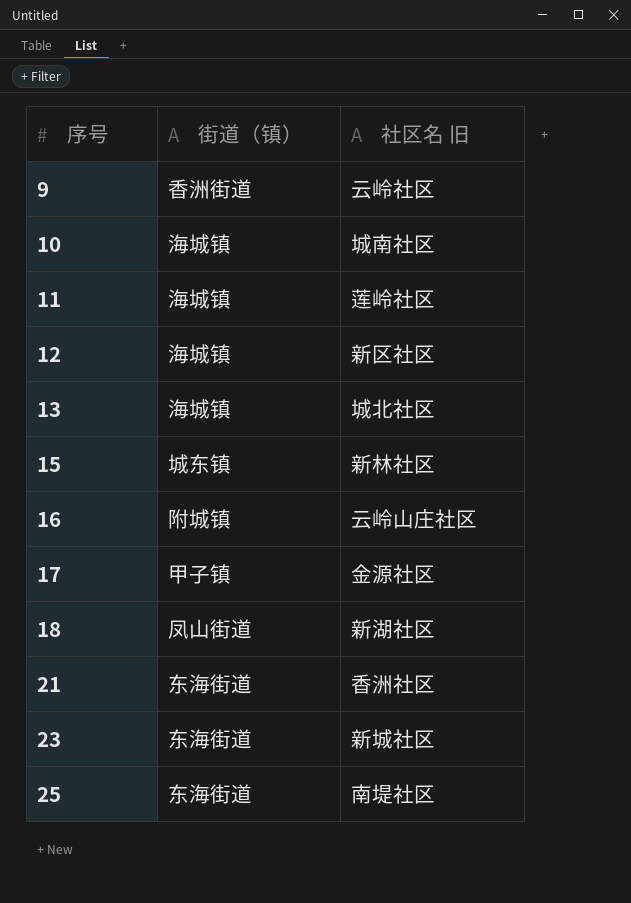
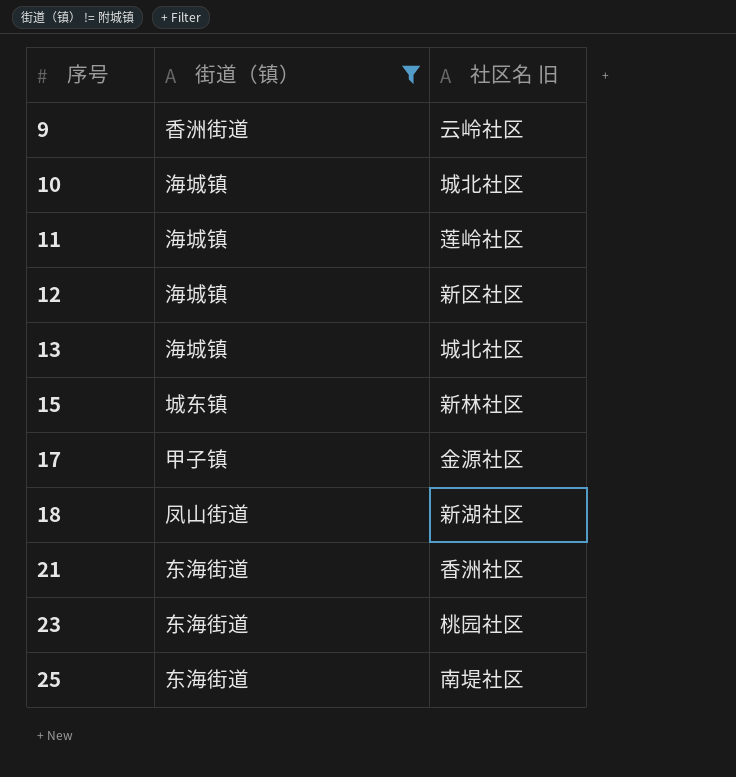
filter: none -> 街道（镇） != 附城镇
10 | 社区名 旧: 城南社区 -> 城北社区
23 | 社区名 旧: 新城社区 -> 桃园社区

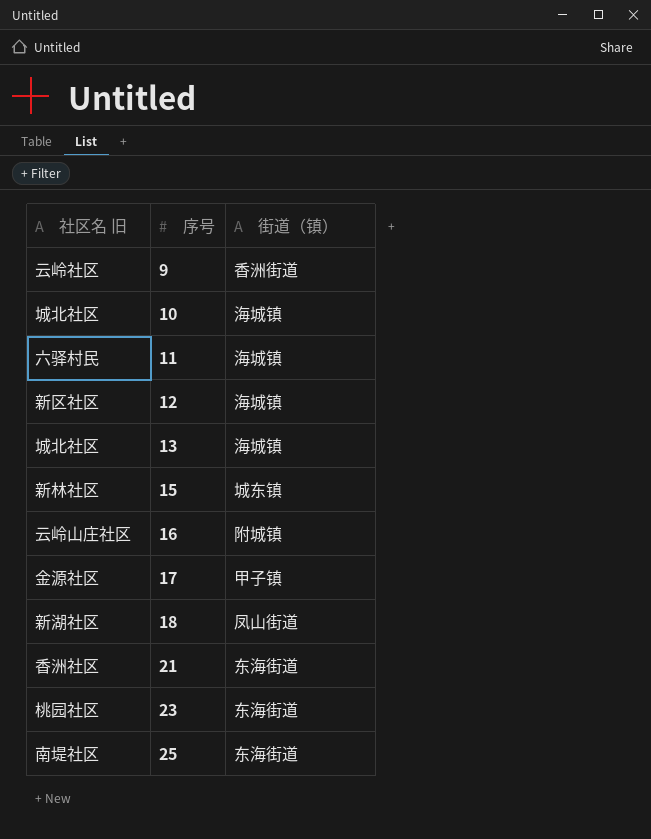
filter: 街道（镇） != 附城镇 -> none
column 社区名 旧 | position: 3 -> 1
11 | 社区名 旧: 莲岭社区 -> 六驿村民

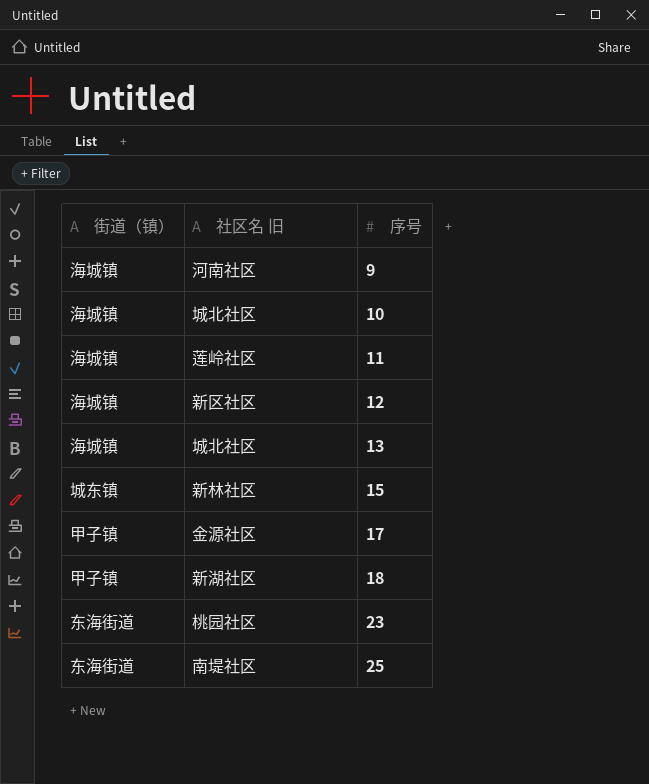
column 街道（镇） | position: 3 -> 1
row 16: 云岭山庄社区 | 附城镇 -> none
row 21: 香洲社区 | 东海街道 -> none
9 | 街道（镇）: 香洲街道 -> 海城镇
9 | 社区名 旧: 云岭社区 -> 河南社区
11 | 社区名 旧: 六驿村民 -> 莲岭社区
18 | 街道（镇）: 凤山街道 -> 甲子镇

